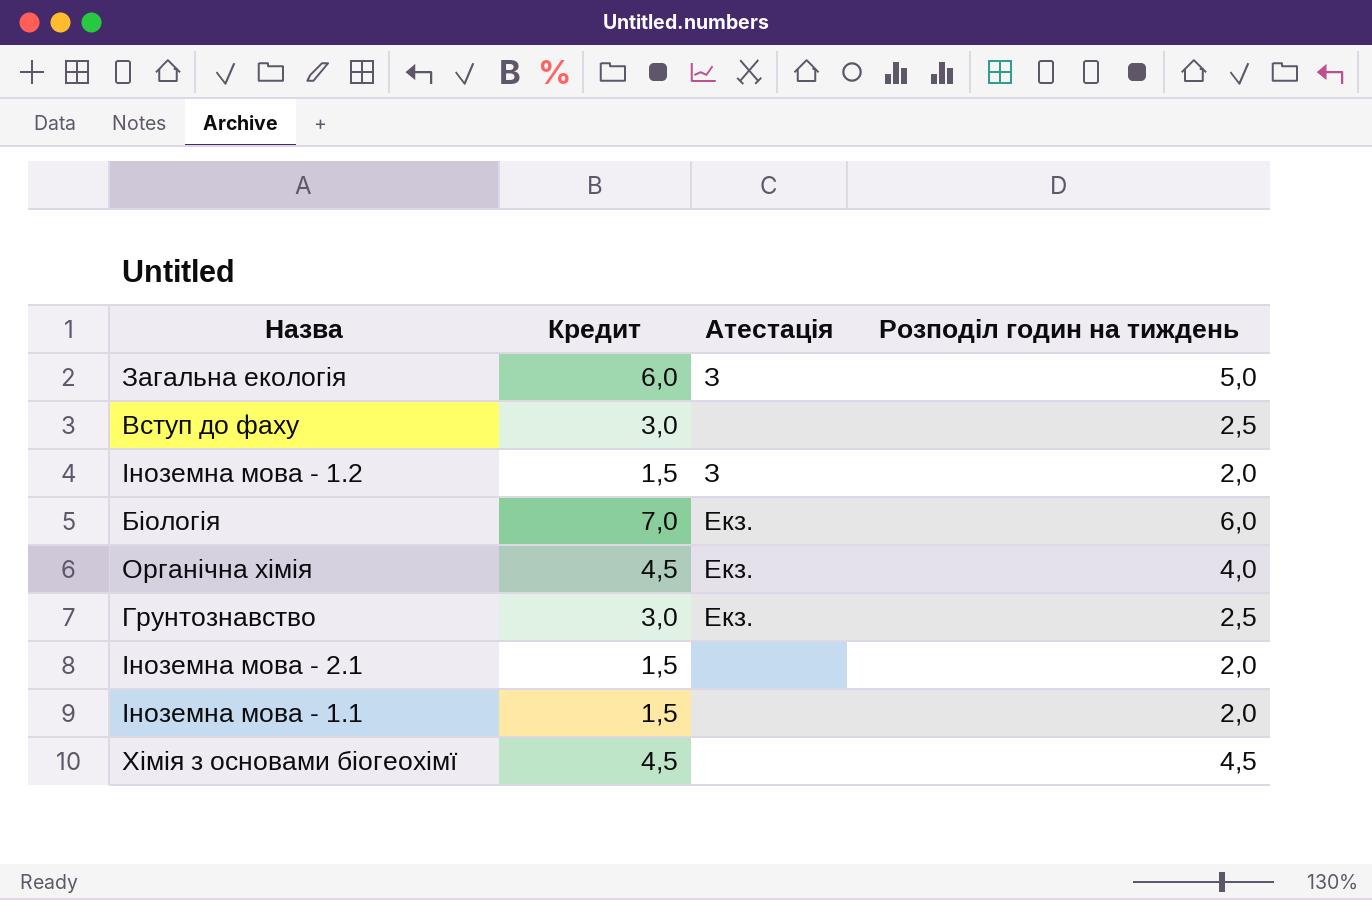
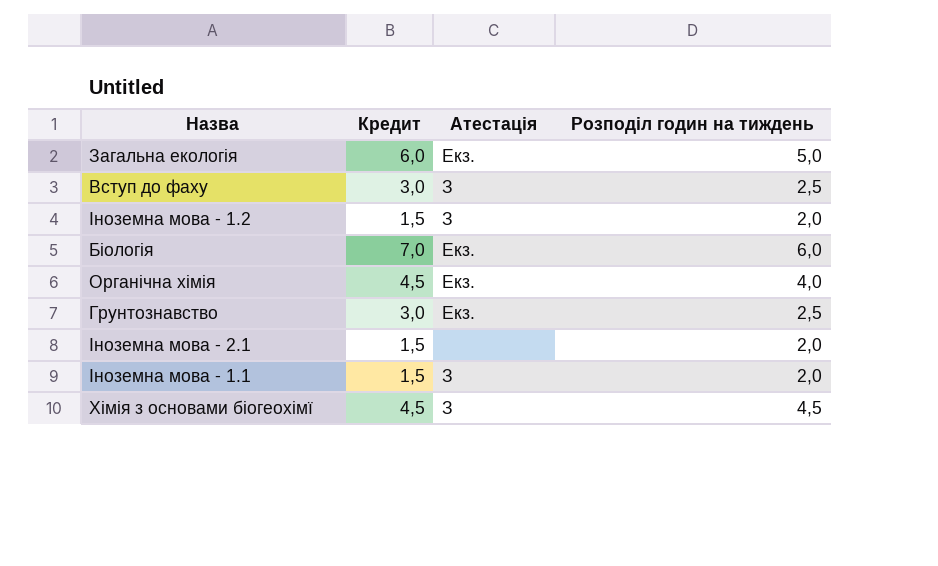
Загальна екологія | Атестація: З -> Екз.
Вступ до фаху | Атестація: none -> З
Іноземна мова - 1.1 | Атестація: none -> З
Хімія з основами біогеохімї | Атестація: none -> З

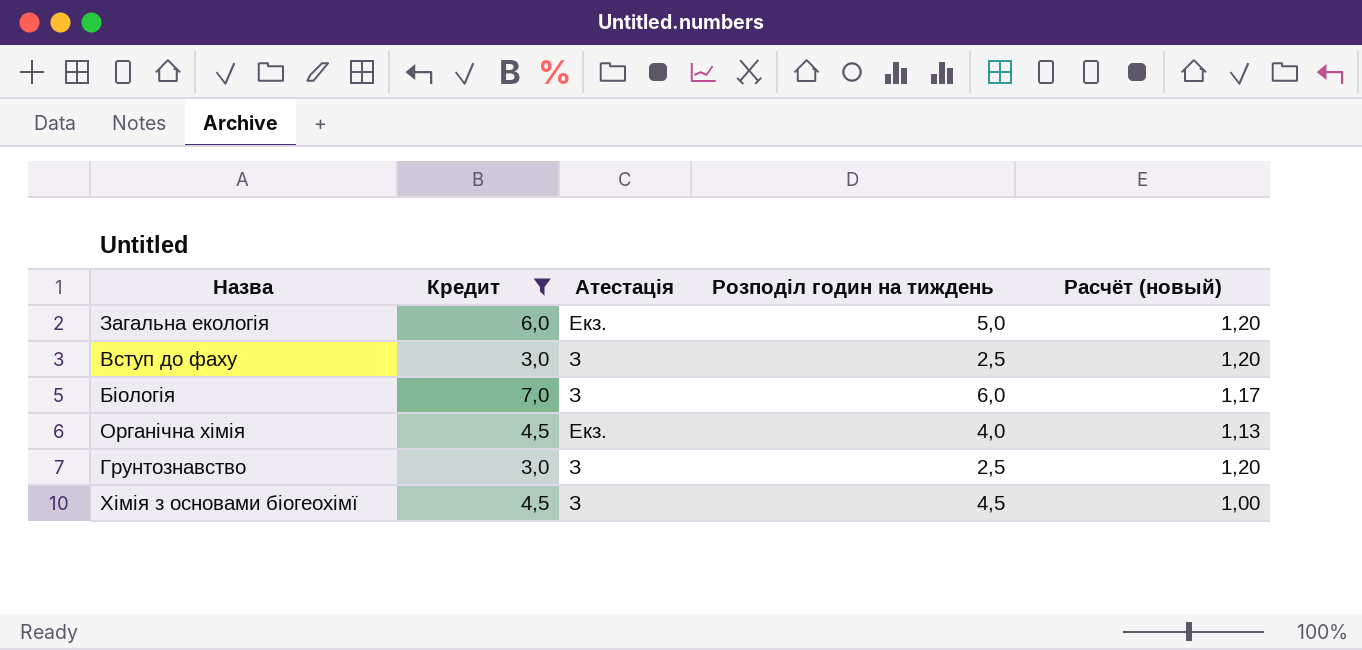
filter: none -> Кредит != 1,5
column Расчёт (новый) | formula: none -> [Кредит] / [Розподіл годин на тиждень]
Біологія | Атестація: Екз. -> З
Грунтознавство | Атестація: Екз. -> З

